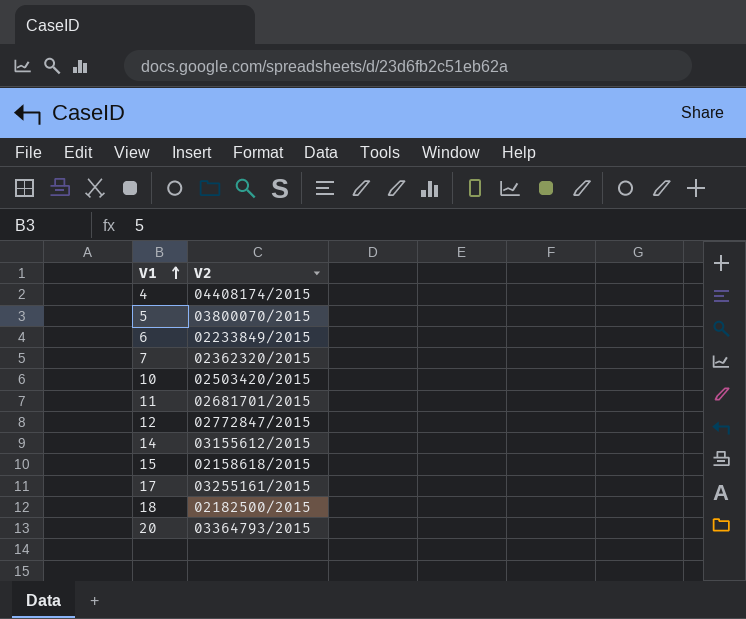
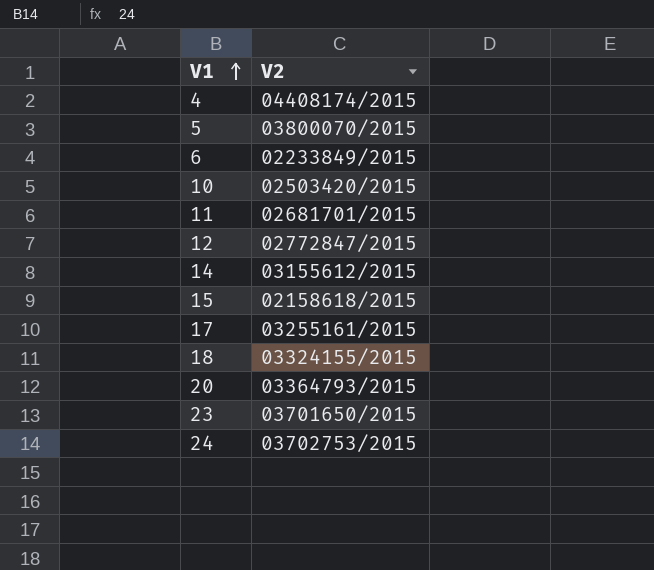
row 7: 02362320/2015 -> none
18 | V2: 02182500/2015 -> 03324155/2015
row 23: none -> 03701650/2015
row 24: none -> 03702753/2015

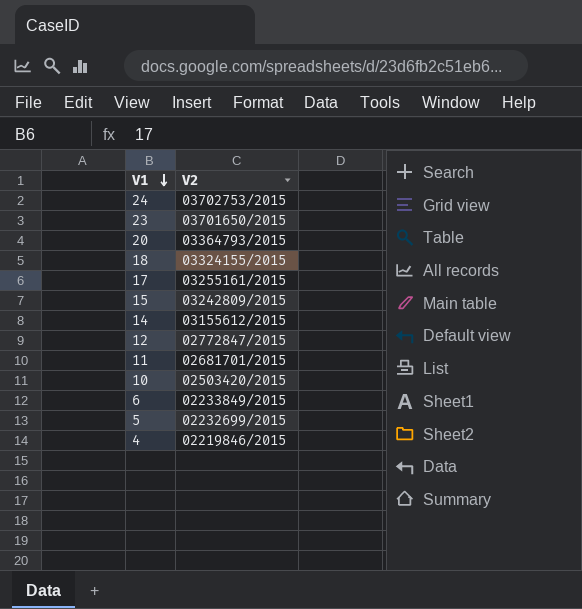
row order: V1 ascending -> V1 descending
15 | V2: 02158618/2015 -> 03242809/2015
5 | V2: 03800070/2015 -> 02232699/2015
4 | V2: 04408174/2015 -> 02219846/2015

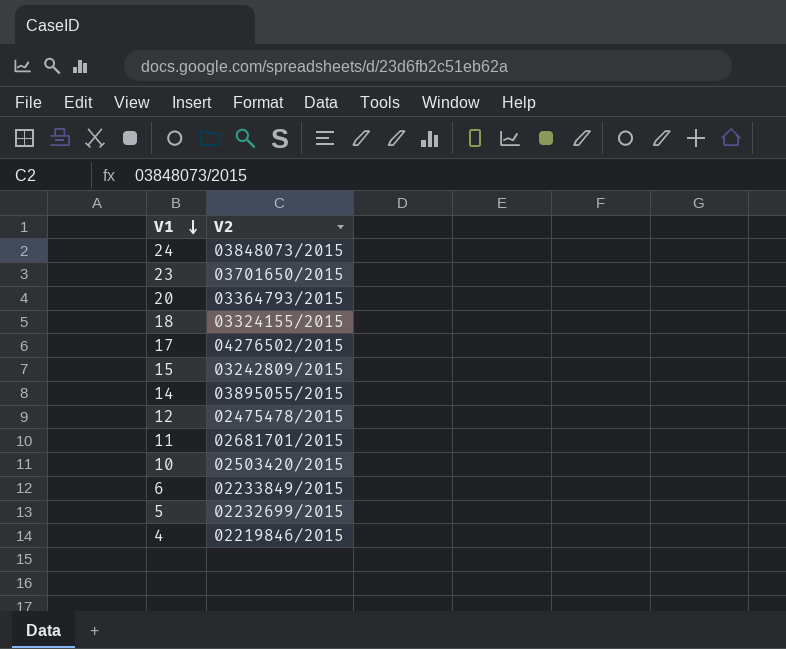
24 | V2: 03702753/2015 -> 03848073/2015
17 | V2: 03255161/2015 -> 04276502/2015
14 | V2: 03155612/2015 -> 03895055/2015
12 | V2: 02772847/2015 -> 02475478/2015

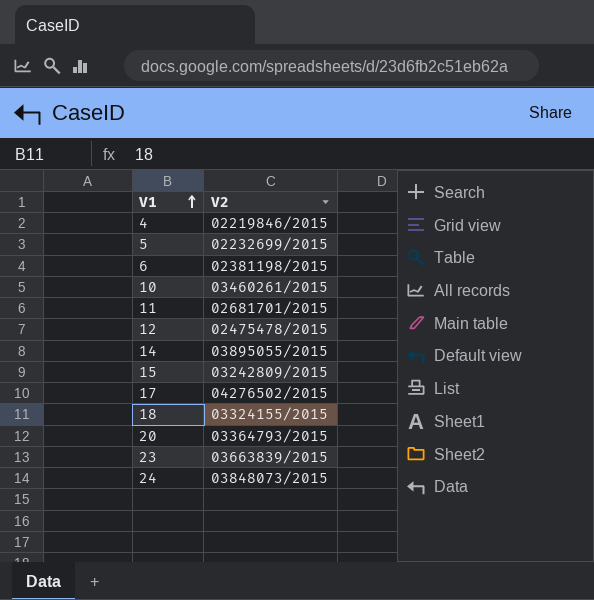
row order: V1 descending -> V1 ascending
6 | V2: 02233849/2015 -> 02381198/2015
10 | V2: 02503420/2015 -> 03460261/2015
23 | V2: 03701650/2015 -> 03663839/2015

